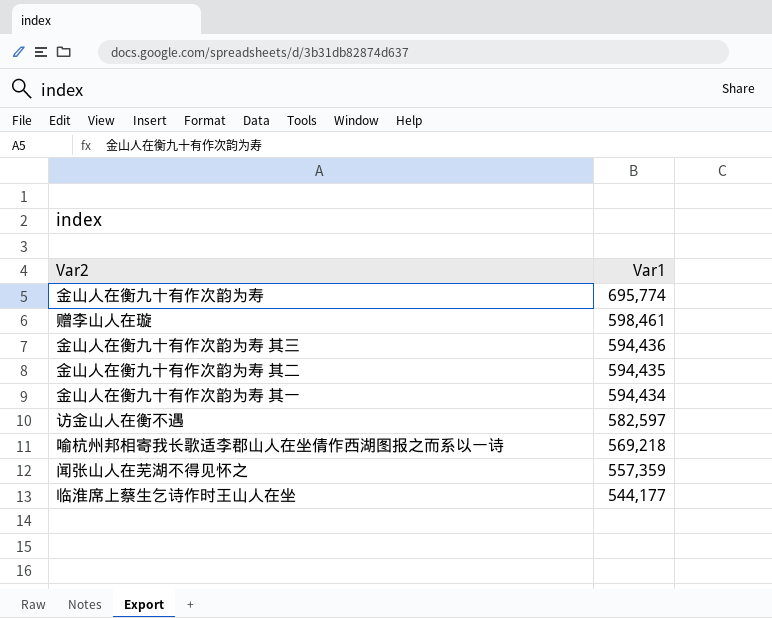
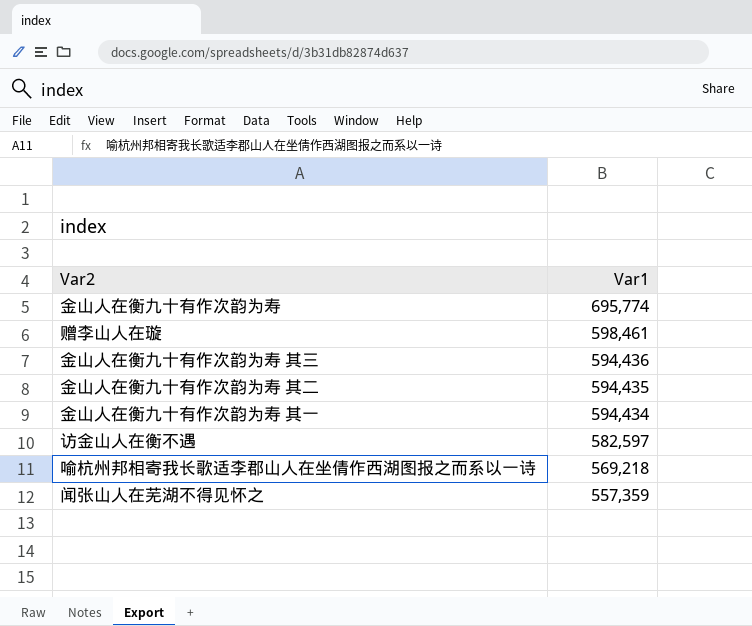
row 临淮席上蔡生乞诗作时王山人在坐: 544,177 -> none

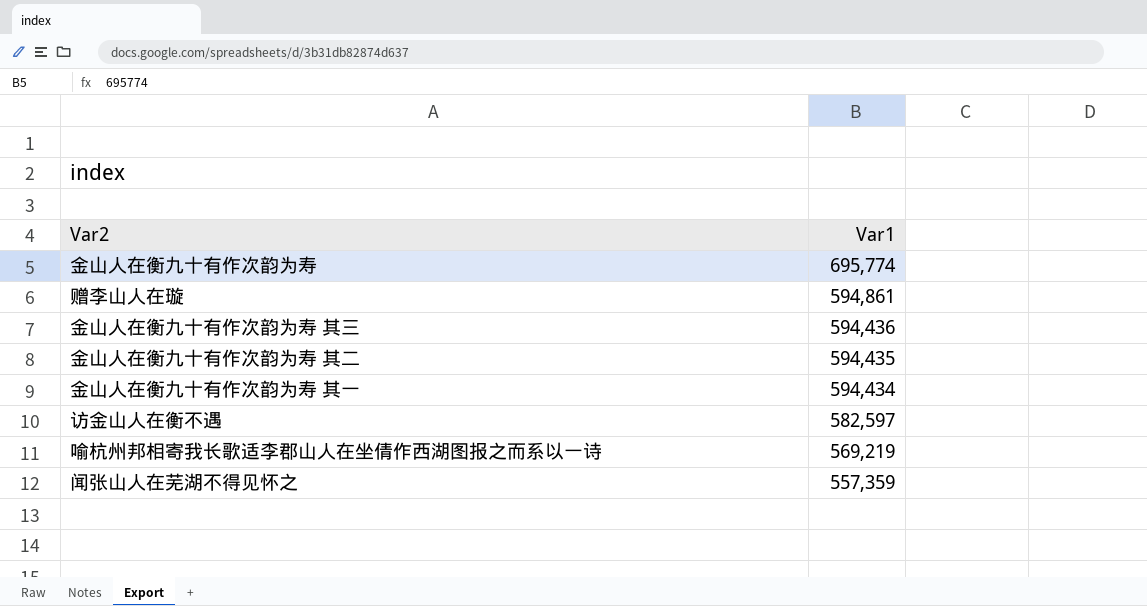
赠李山人在璇 | Var1: 598,461 -> 594,861
喻杭州邦相寄我长歌适李郡山人在坐倩作西湖图报之而系以一诗 | Var1: 569,218 -> 569,219

